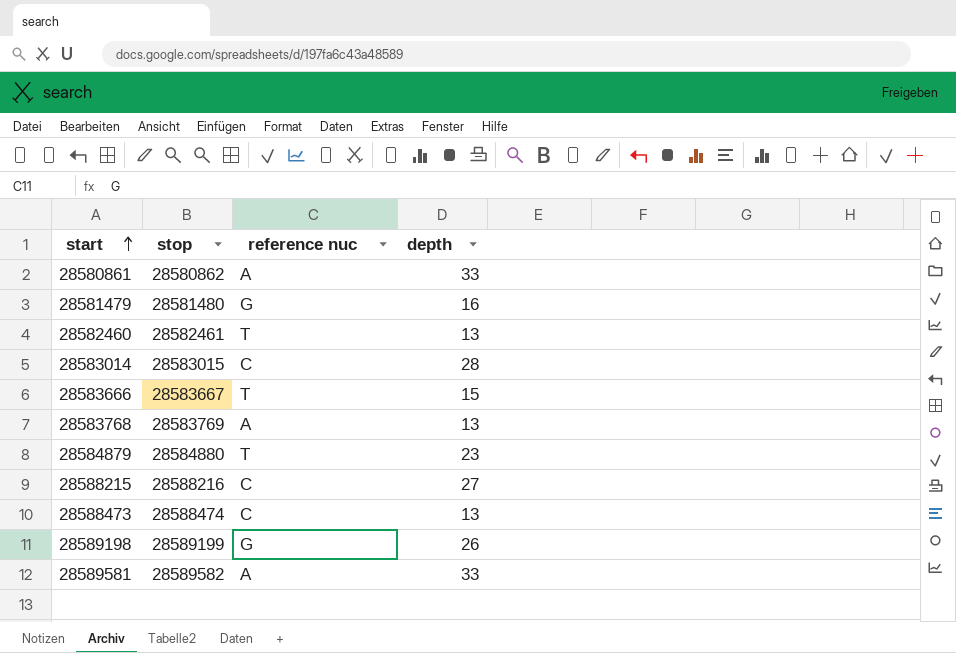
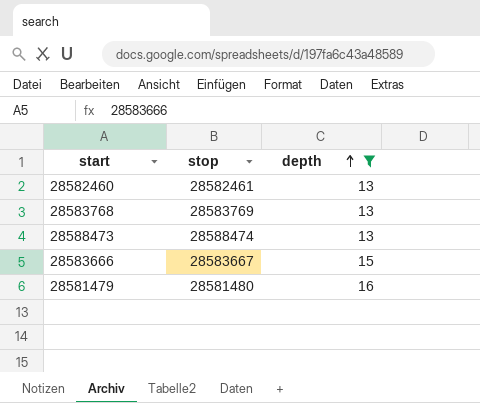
filter: none -> depth <= 16
row order: start ascending -> depth ascending
column reference nuc | position: 3 -> none

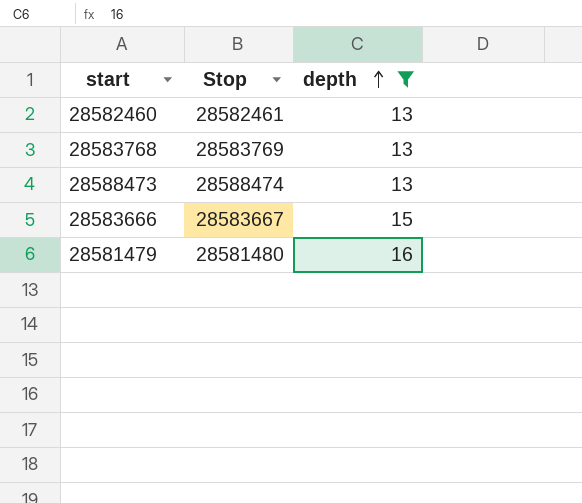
column name: stop -> Stop

